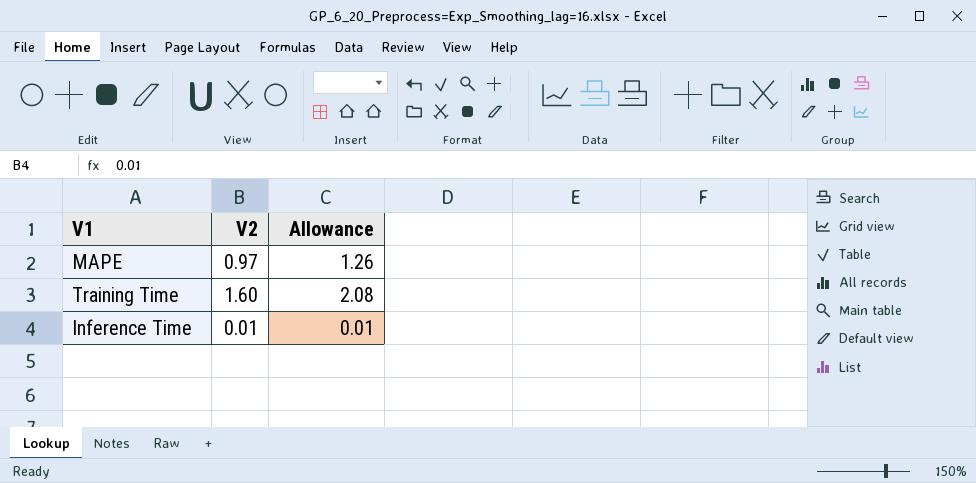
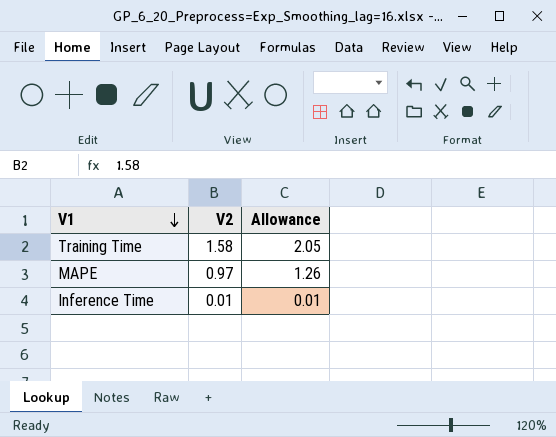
row order: none -> V1 descending
Training Time | V2: 1.60 -> 1.58
Training Time | Allowance: 2.08 -> 2.05

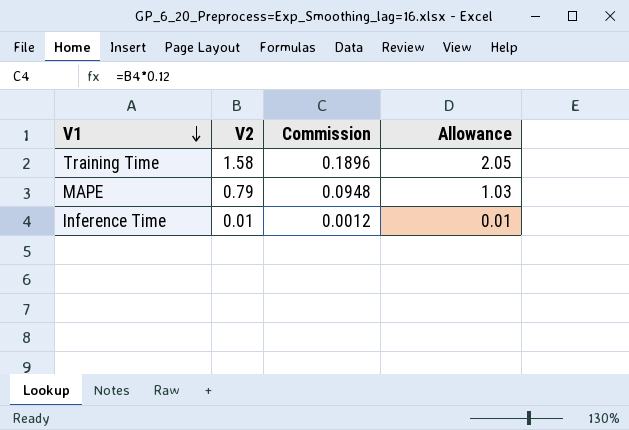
column Commission | formula: none -> [V2] * 0.12
MAPE | V2: 0.97 -> 0.79
MAPE | Allowance: 1.26 -> 1.03

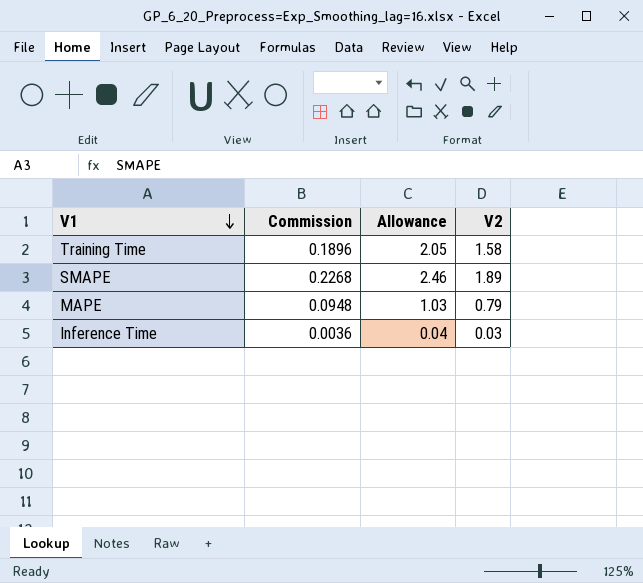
column V2 | position: 2 -> 4
row SMAPE: none -> 0.2268 | 2.46 | 1.89
Inference Time | Commission: 0.0012 -> 0.0036
Inference Time | Allowance: 0.01 -> 0.04
Inference Time | V2: 0.01 -> 0.03

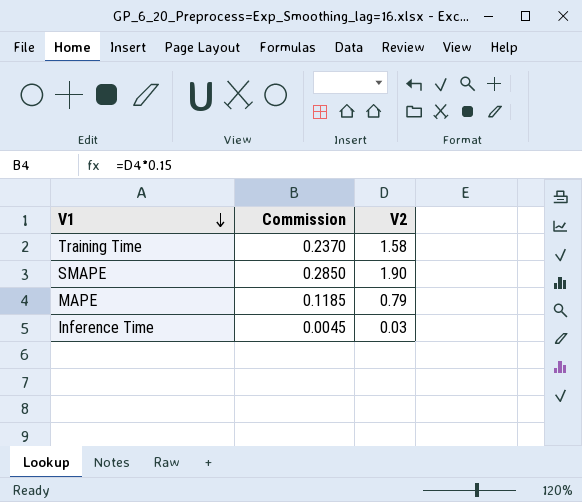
column Allowance | formula: [V2] * 1.3 -> none
column Commission | formula: [V2] * 0.12 -> [V2] * 0.15
SMAPE | V2: 1.89 -> 1.90

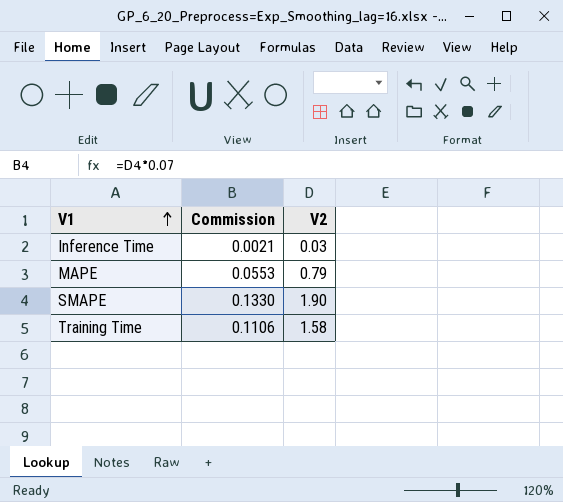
row order: V1 descending -> V1 ascending
column Commission | formula: [V2] * 0.15 -> [V2] * 0.07

